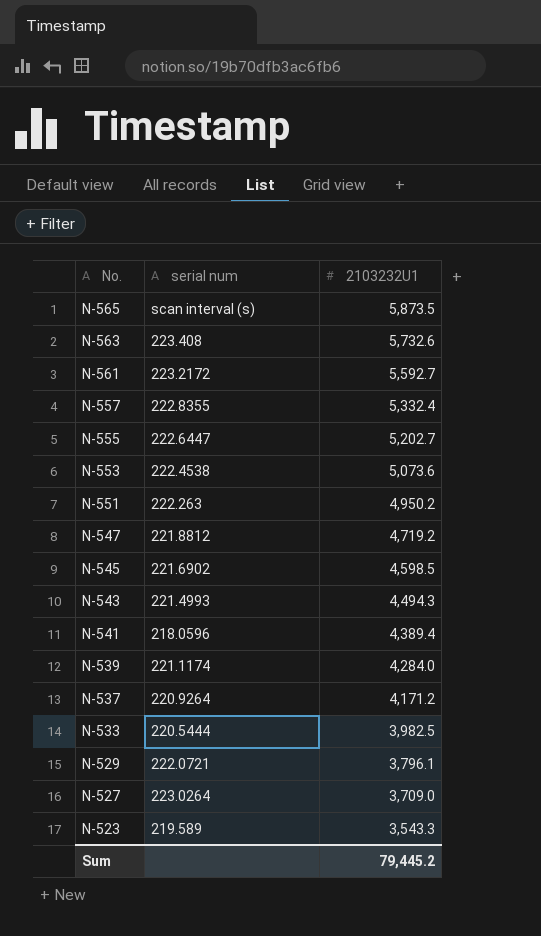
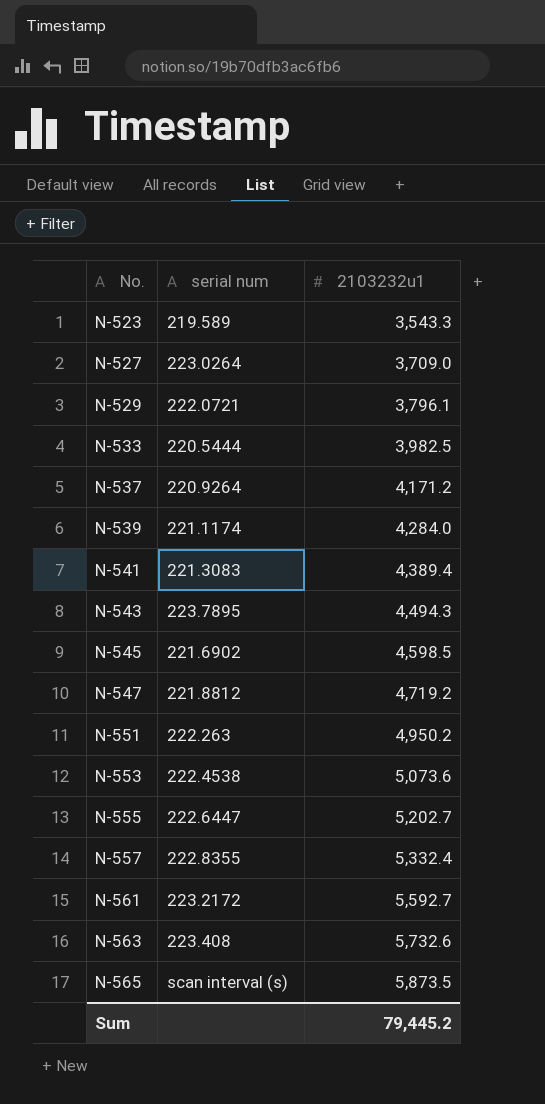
row order: No. descending -> No. ascending
column name: 2103232U1 -> 2103232u1
N-541 | serial num: 218.0596 -> 221.3083
N-543 | serial num: 221.4993 -> 223.7895

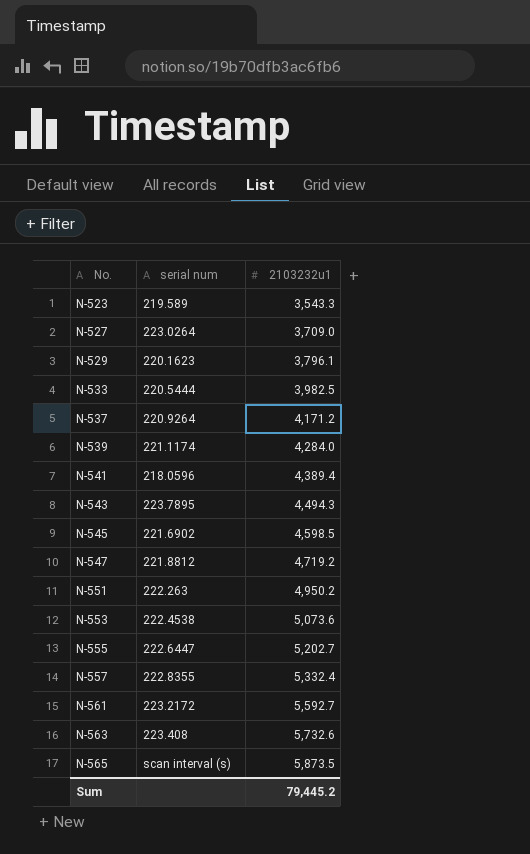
N-529 | serial num: 222.0721 -> 220.1623
N-541 | serial num: 221.3083 -> 218.0596

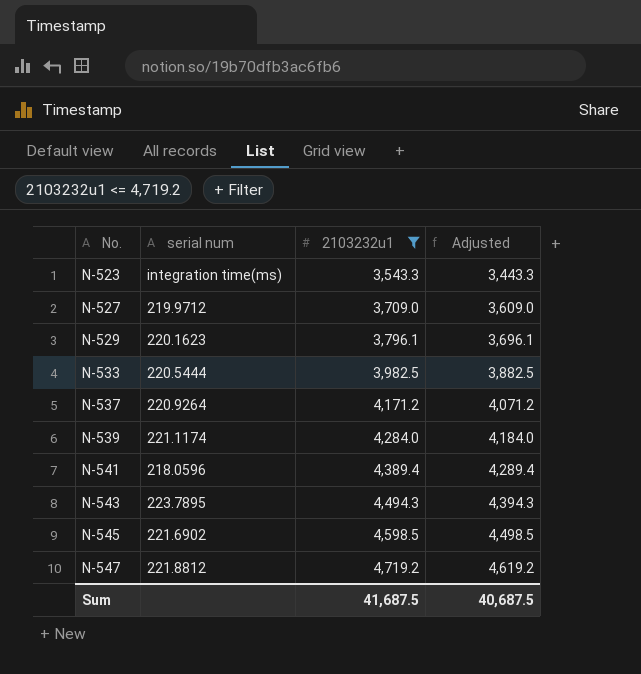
filter: none -> 2103232u1 <= 4,719.2
column Adjusted | formula: none -> [2103232u1] - 100
N-523 | serial num: 219.589 -> integration time(ms)
N-527 | serial num: 223.0264 -> 219.9712
Sum | 2103232u1: 79,445.2 -> 41,687.5

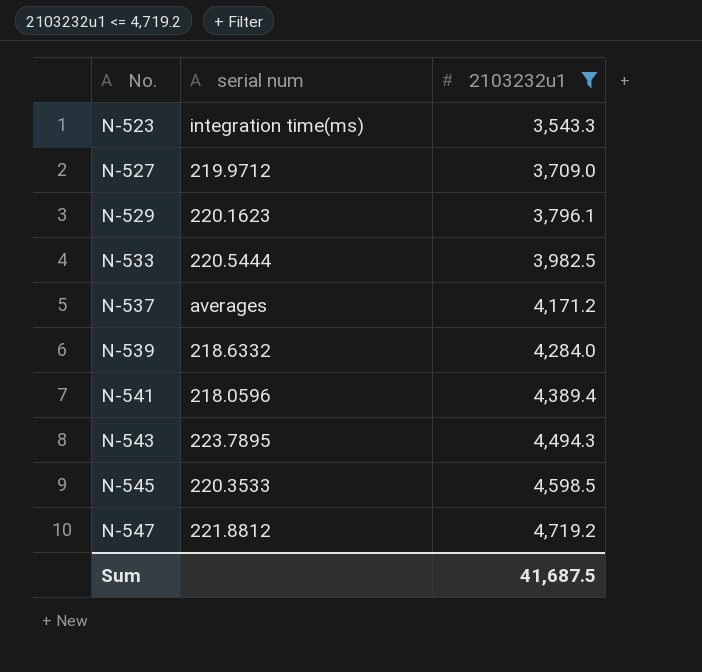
column Adjusted | formula: [2103232u1] - 100 -> none
N-537 | serial num: 220.9264 -> averages
N-539 | serial num: 221.1174 -> 218.6332
N-545 | serial num: 221.6902 -> 220.3533

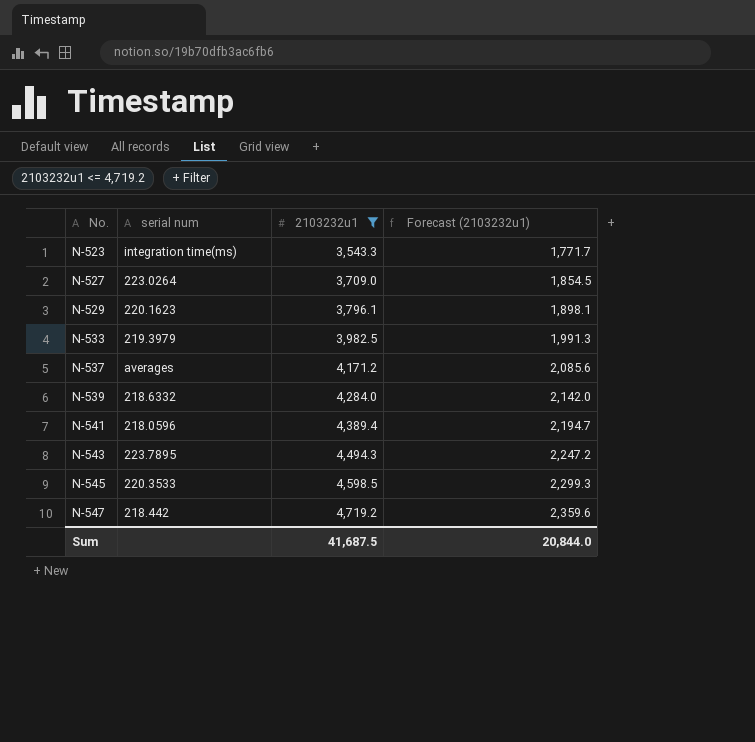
column Forecast (2103232u1) | formula: none -> [2103232u1] * 0.5
N-527 | serial num: 219.9712 -> 223.0264
N-533 | serial num: 220.5444 -> 219.3979
N-547 | serial num: 221.8812 -> 218.442

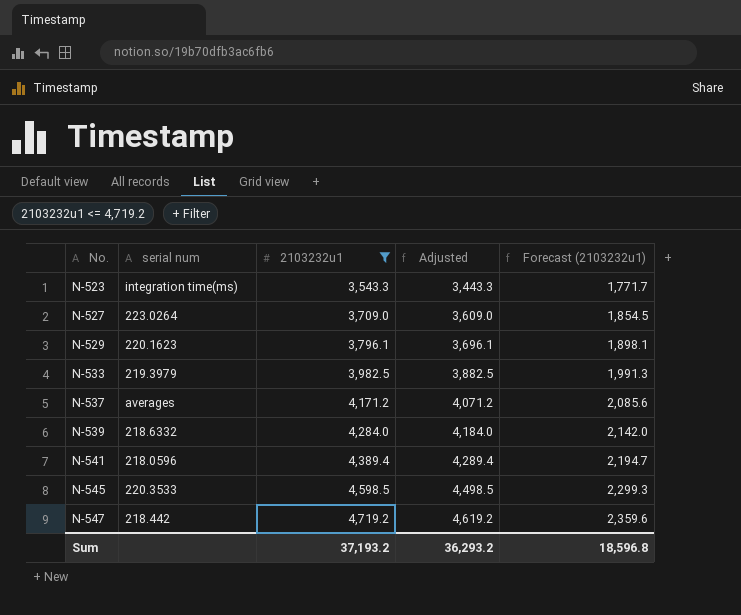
column Adjusted | formula: none -> [2103232u1] - 100
row N-543: 223.7895 | 4,494.3 | 2,247.2 -> none
Sum | 2103232u1: 41,687.5 -> 37,193.2
Sum | Forecast (2103232u1): 20,844.0 -> 18,596.8

